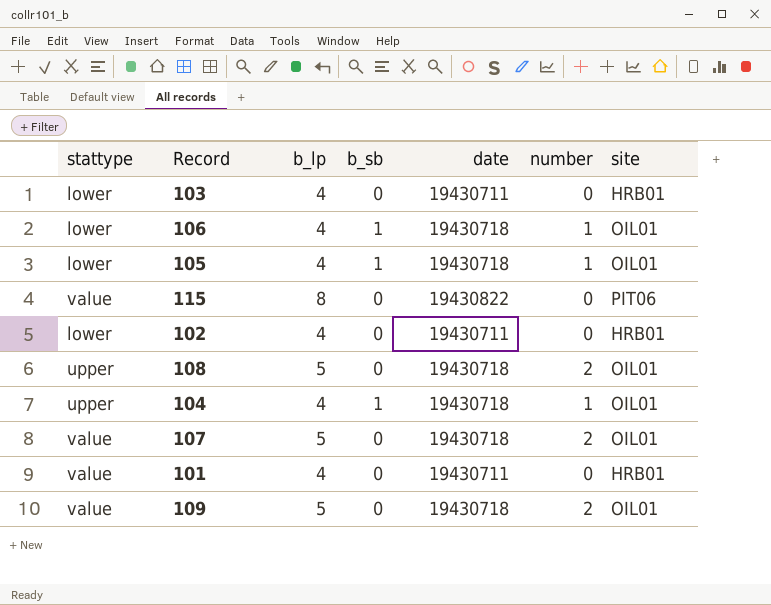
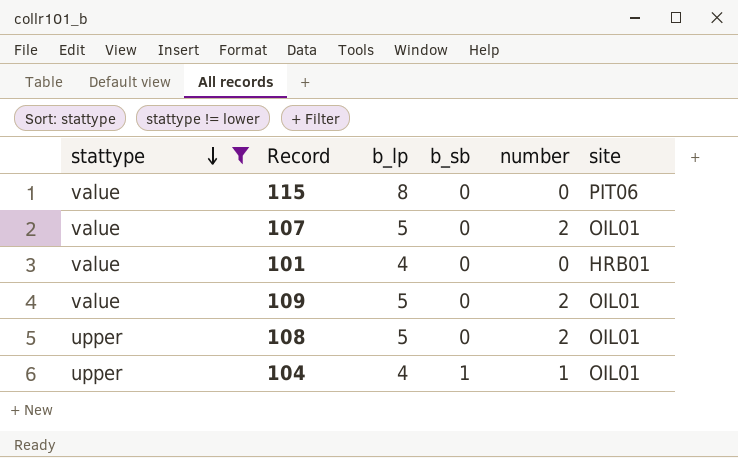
filter: none -> stattype != lower
row order: none -> stattype descending
column date | position: 5 -> none

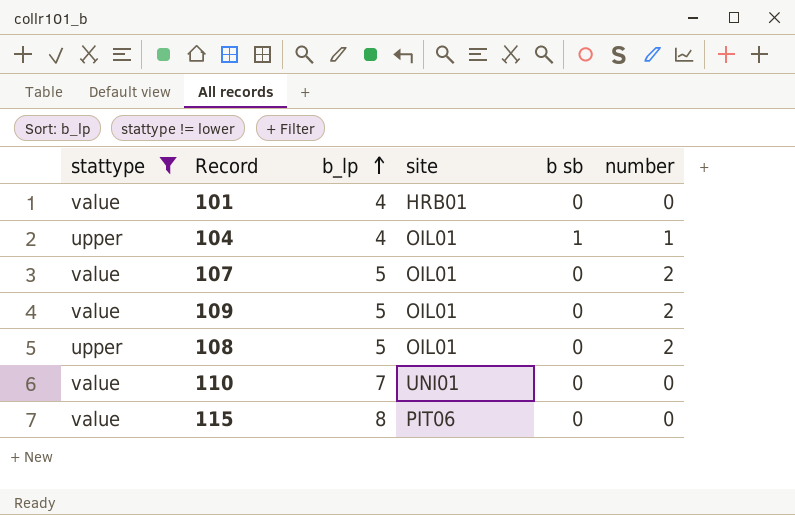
row order: stattype descending -> b_lp ascending
column site | position: 6 -> 4
column name: b_sb -> b sb
row 110: none -> value | 7 | UNI01 | 0 | 0

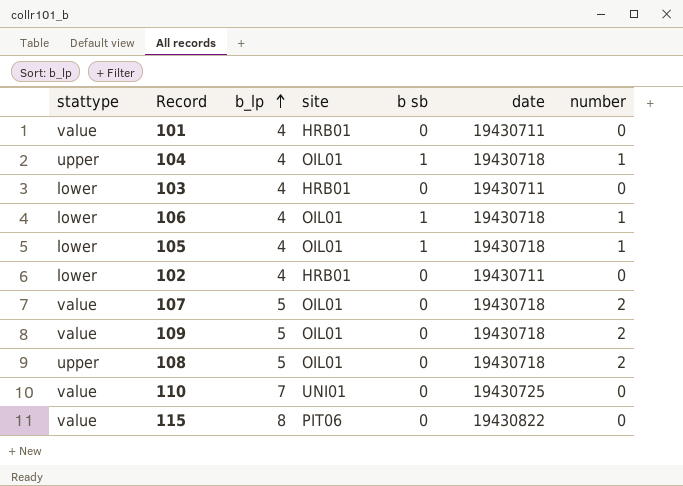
filter: stattype != lower -> none
column date | position: none -> 6

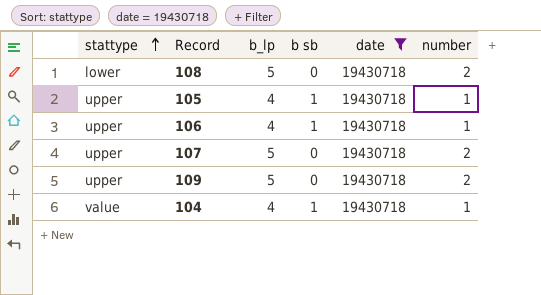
filter: none -> date = 19430718
row order: b_lp ascending -> stattype ascending
column site | position: 4 -> none
108 | stattype: upper -> lower
105 | stattype: lower -> upper
106 | stattype: lower -> upper
107 | stattype: value -> upper
109 | stattype: value -> upper
104 | stattype: upper -> value

